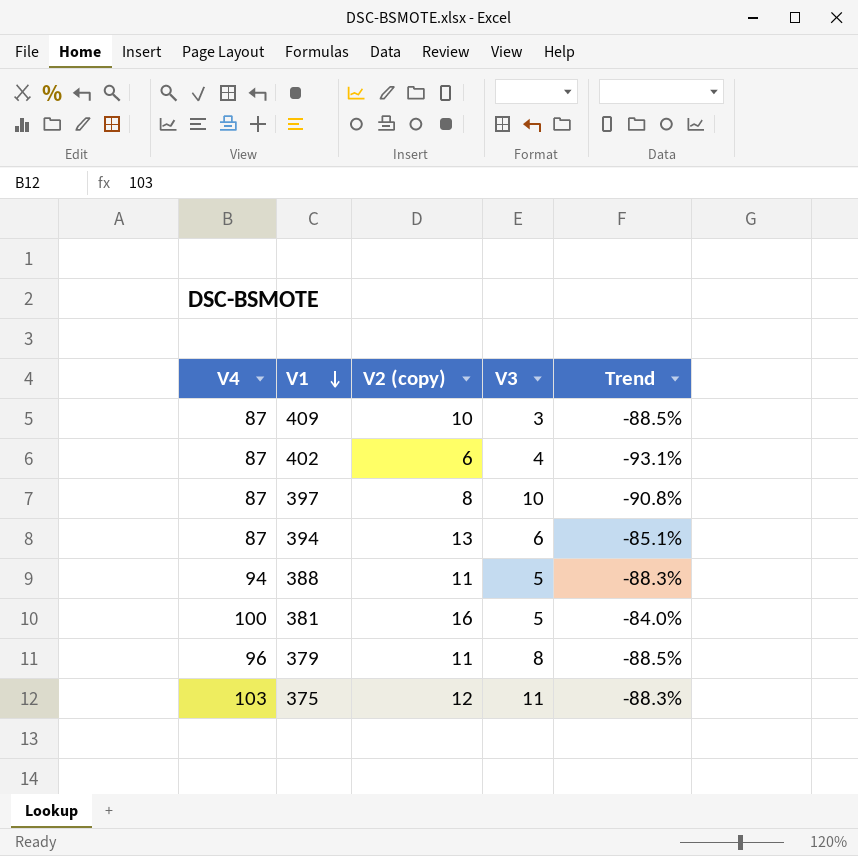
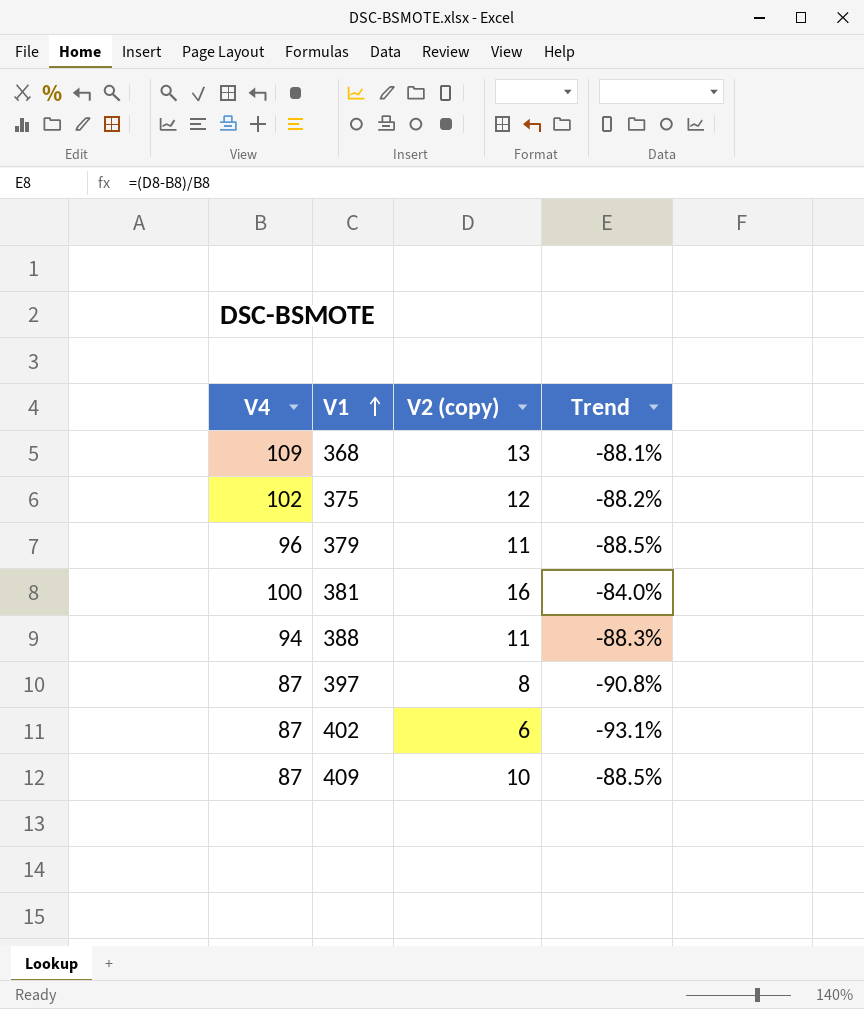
row order: V1 descending -> V1 ascending
column V3 | position: 4 -> none
row 394: 87 | 13 | 6 | -85.1% -> none
row 368: none -> 109 | 13 | -88.1%
375 | V4: 103 -> 102
375 | Trend: -88.3% -> -88.2%

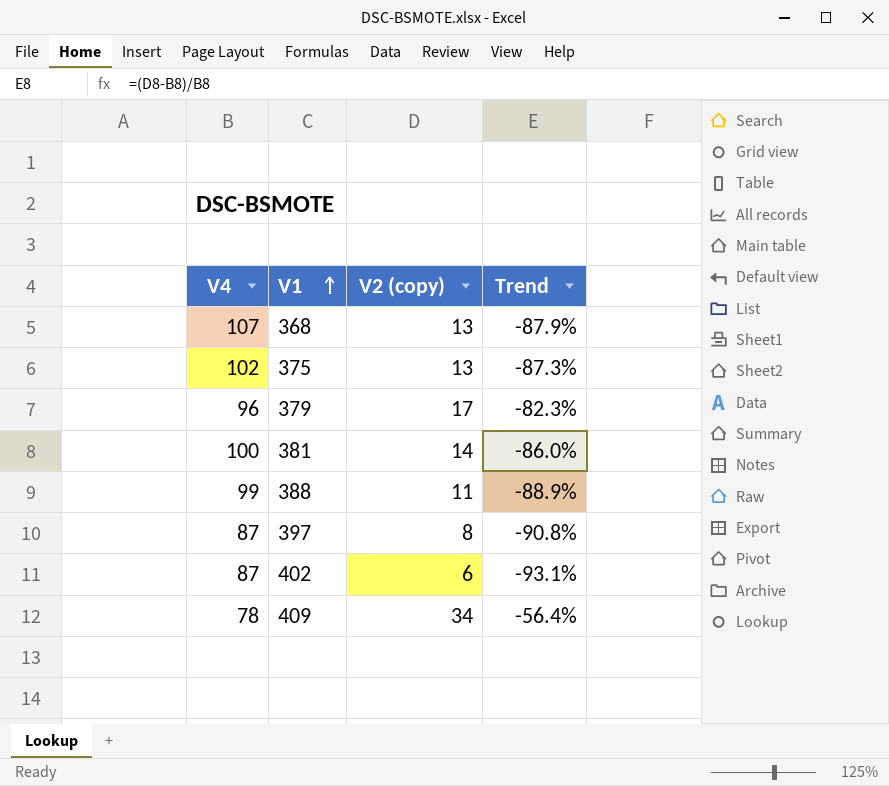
368 | V4: 109 -> 107
368 | Trend: -88.1% -> -87.9%
375 | V2 (copy): 12 -> 13
375 | Trend: -88.2% -> -87.3%
379 | V2 (copy): 11 -> 17
379 | Trend: -88.5% -> -82.3%
381 | V2 (copy): 16 -> 14
381 | Trend: -84.0% -> -86.0%
388 | V4: 94 -> 99
388 | Trend: -88.3% -> -88.9%
409 | V4: 87 -> 78
409 | V2 (copy): 10 -> 34
409 | Trend: -88.5% -> -56.4%

